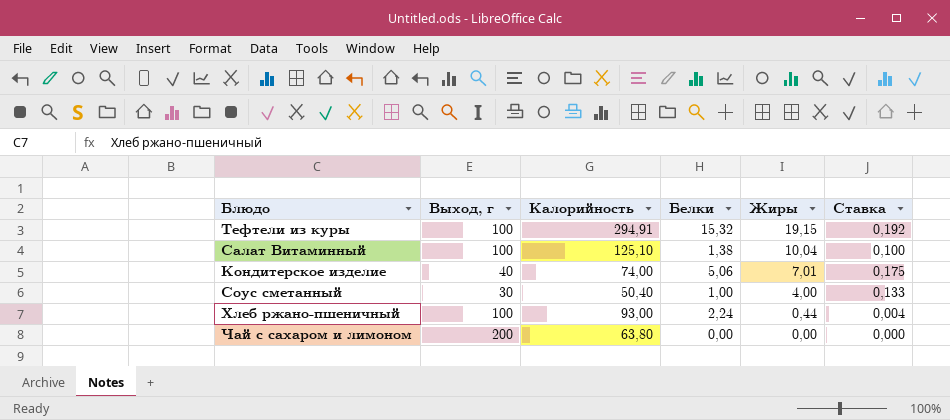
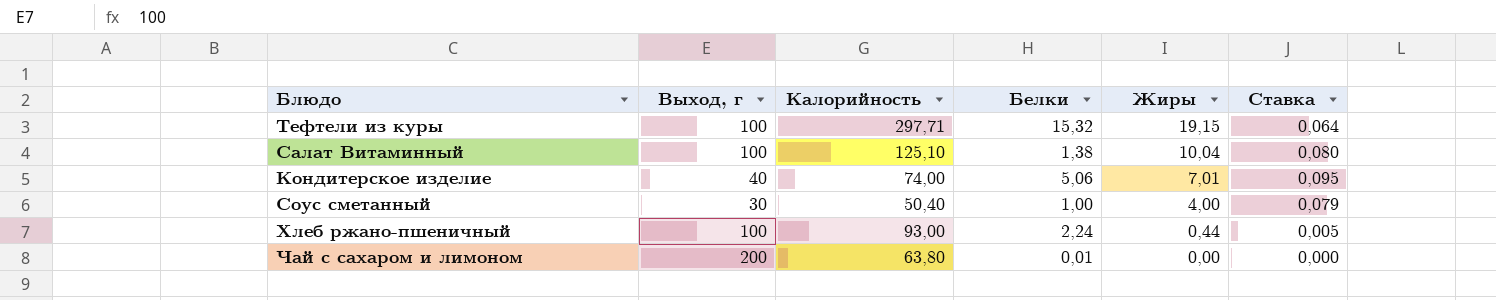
column Ставка | formula: [Жиры] / [Выход, г] -> [Жиры] / [Калорийность]
Тефтели из куры | Калорийность: 294,91 -> 297,71
Чай с сахаром и лимоном | Белки: 0,00 -> 0,01

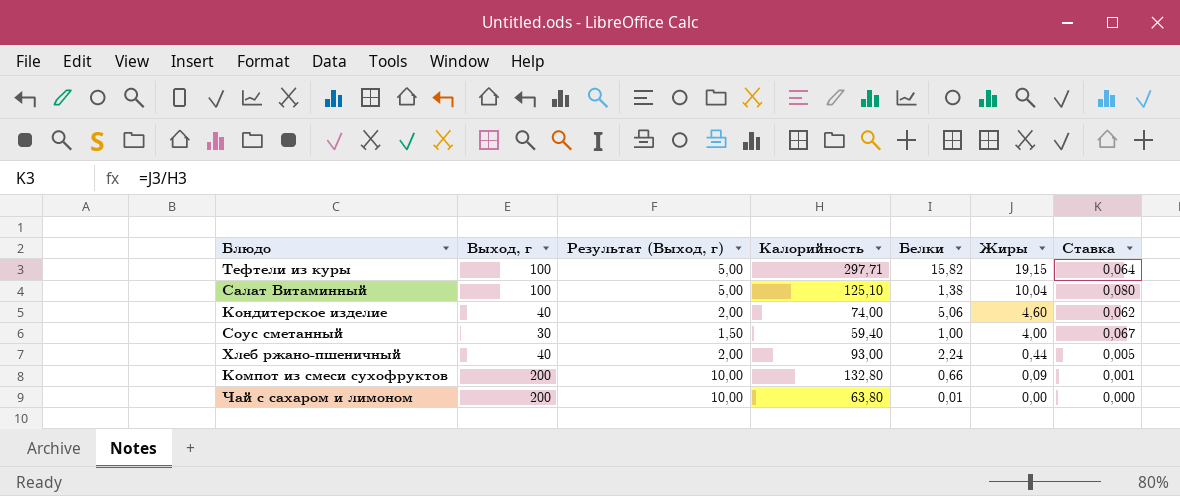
column Результат (Выход, г) | formula: none -> [Выход, г] * 0,05
Тефтели из куры | Белки: 15,32 -> 15,82
Кондитерское изделие | Жиры: 7,01 -> 4,60
Кондитерское изделие | Ставка: 0,095 -> 0,062
Соус сметанный | Калорийность: 50,40 -> 59,40
Соус сметанный | Ставка: 0,079 -> 0,067
Хлеб ржано-пшеничный | Выход, г: 100 -> 40
row Компот из смеси сухофруктов: none -> 200 | 10,00 | 132,80 | 0,66 | 0,09 | 0,001

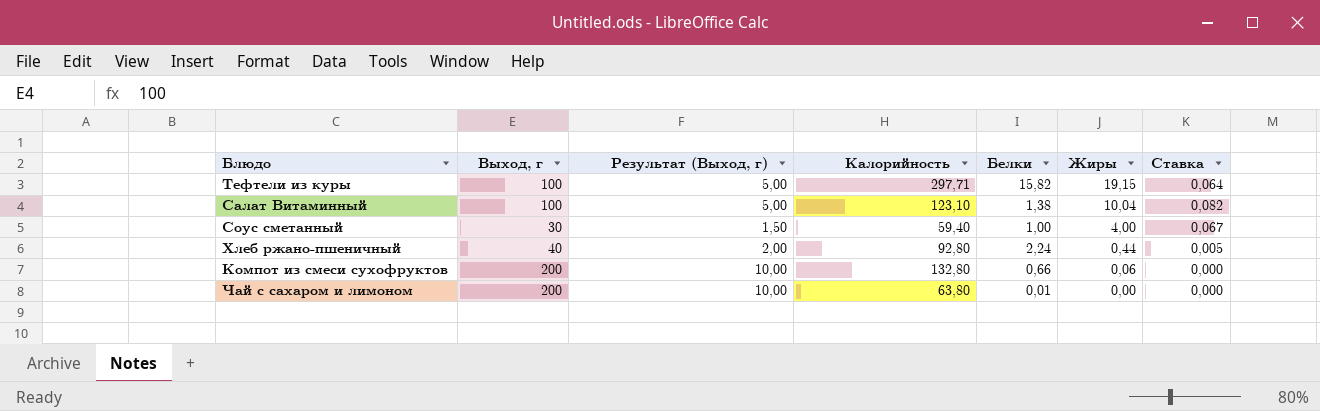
row Кондитерское изделие: 40 | 2,00 | 74,00 | 5,06 | 4,60 | 0,062 -> none
Салат Витаминный | Калорийность: 125,10 -> 123,10
Салат Витаминный | Ставка: 0,080 -> 0,082
Хлеб ржано-пшеничный | Калорийность: 93,00 -> 92,80
Компот из смеси сухофруктов | Жиры: 0,09 -> 0,06
Компот из смеси сухофруктов | Ставка: 0,001 -> 0,000

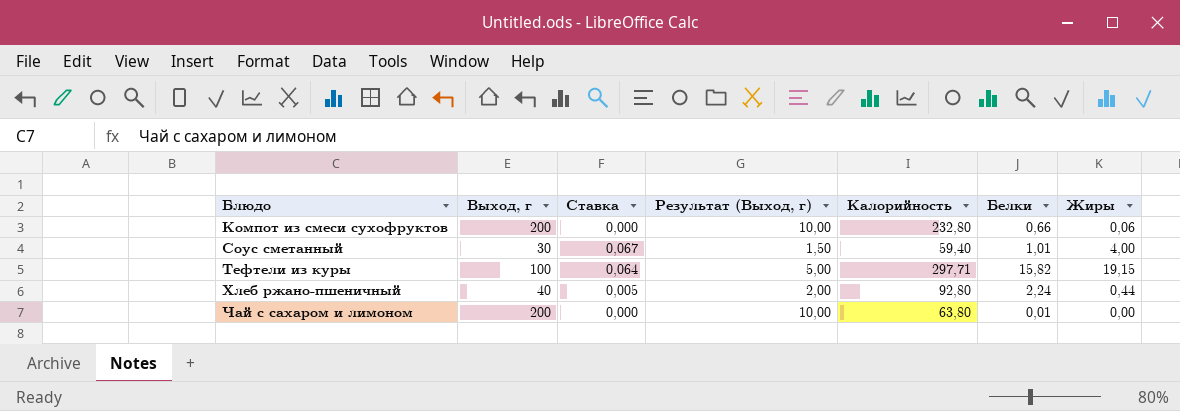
row order: Жиры descending -> Блюдо ascending
column Ставка | position: 7 -> 3
row Салат Витаминный: 100 | 5,00 | 123,10 | 1,38 | 10,04 | 0,082 -> none
Компот из смеси сухофруктов | Калорийность: 132,80 -> 232,80
Соус сметанный | Белки: 1,00 -> 1,01

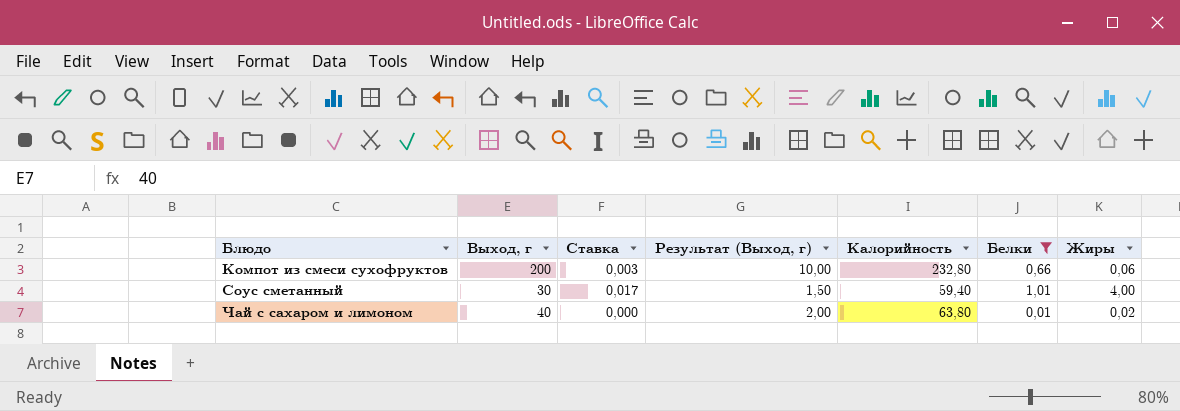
filter: none -> Белки <= 1,01
column Ставка | formula: [Жиры] / [Калорийность] -> [Белки] / [Калорийность]
Чай с сахаром и лимоном | Выход, г: 200 -> 40
Чай с сахаром и лимоном | Результат (Выход, г): 10,00 -> 2,00
Чай с сахаром и лимоном | Жиры: 0,00 -> 0,02

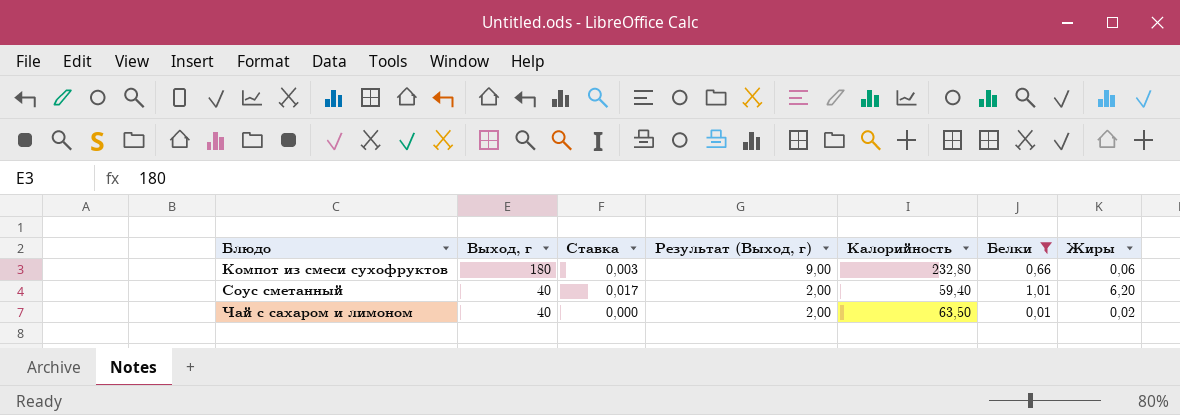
Компот из смеси сухофруктов | Выход, г: 200 -> 180
Компот из смеси сухофруктов | Результат (Выход, г): 10,00 -> 9,00
Соус сметанный | Выход, г: 30 -> 40
Соус сметанный | Результат (Выход, г): 1,50 -> 2,00
Соус сметанный | Жиры: 4,00 -> 6,20
Чай с сахаром и лимоном | Калорийность: 63,80 -> 63,50

